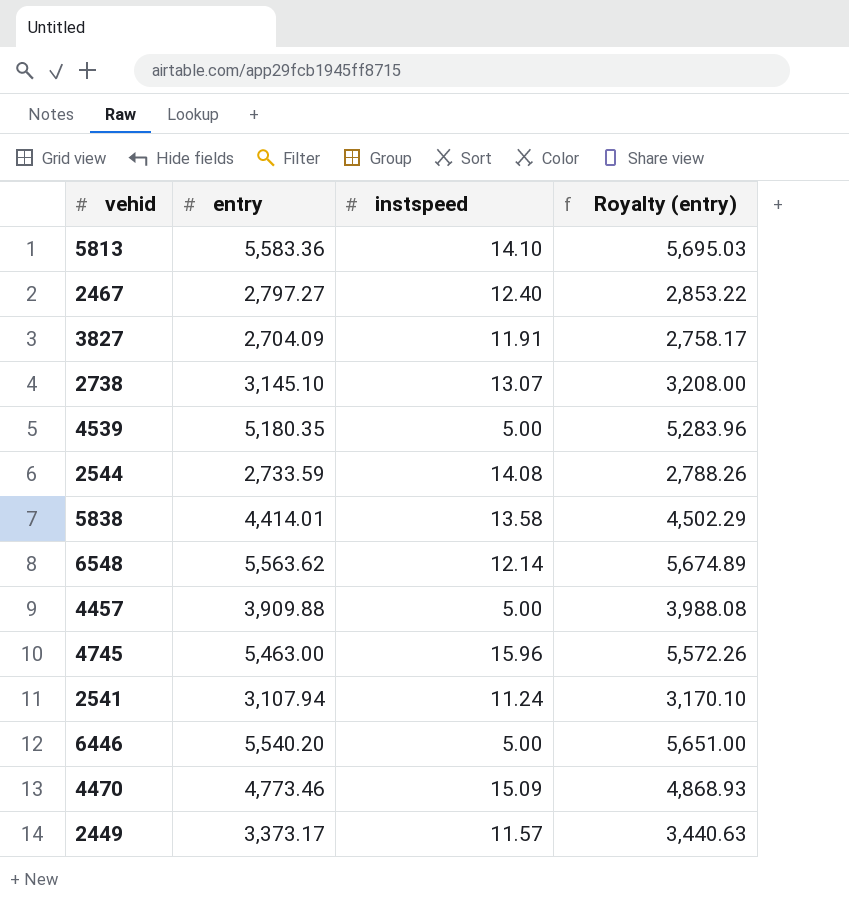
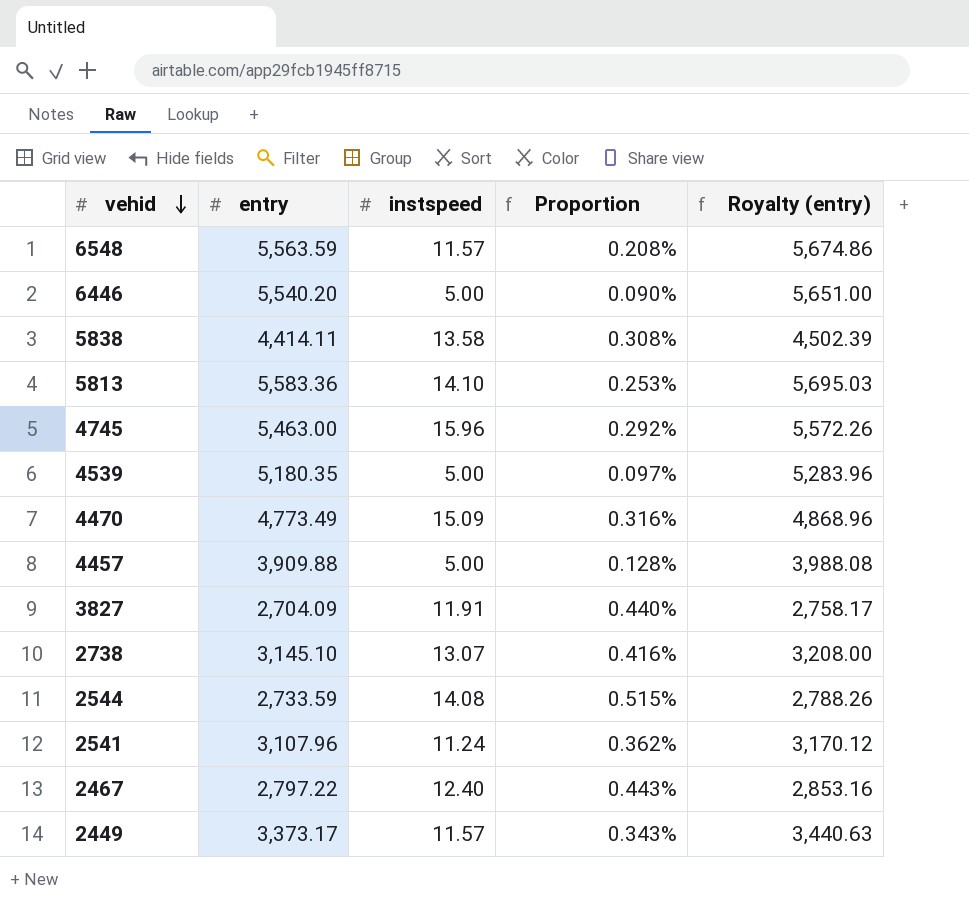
row order: none -> vehid descending
column Proportion | formula: none -> [instspeed] / [entry]
6548 | entry: 5,563.62 -> 5,563.59
6548 | instspeed: 12.14 -> 11.57
6548 | Royalty (entry): 5,674.89 -> 5,674.86
5838 | entry: 4,414.01 -> 4,414.11
5838 | Royalty (entry): 4,502.29 -> 4,502.39
4470 | entry: 4,773.46 -> 4,773.49
4470 | Royalty (entry): 4,868.93 -> 4,868.96
2541 | entry: 3,107.94 -> 3,107.96
2541 | Royalty (entry): 3,170.10 -> 3,170.12
2467 | entry: 2,797.27 -> 2,797.22
2467 | Royalty (entry): 2,853.22 -> 2,853.16

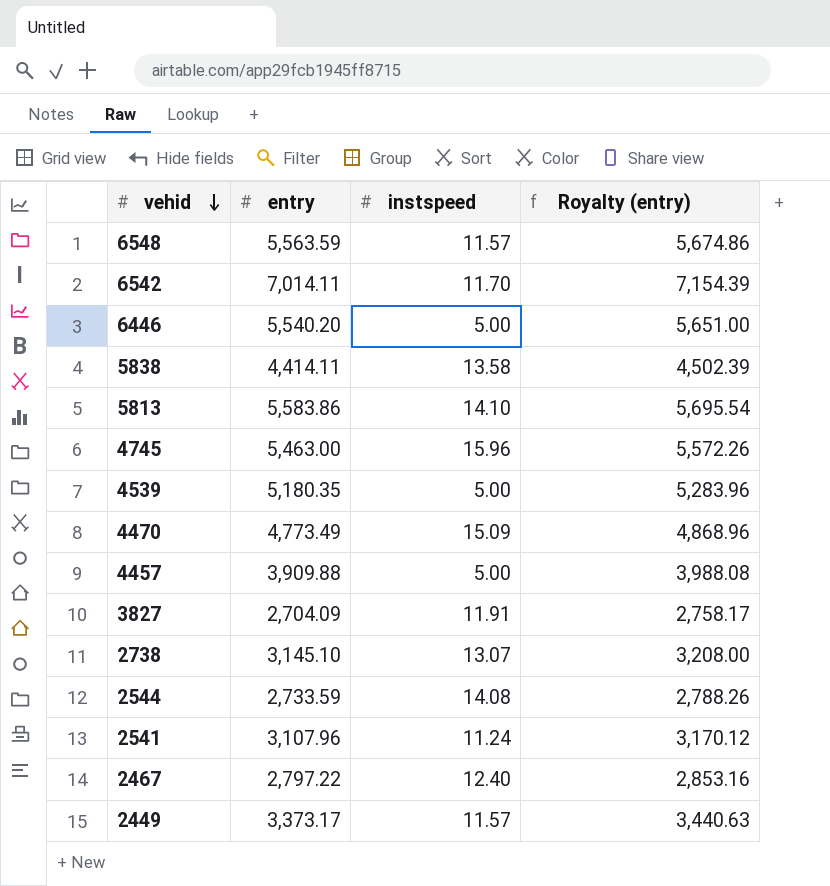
column Proportion | formula: [instspeed] / [entry] -> none
row 6542: none -> 7,014.11 | 11.70 | 7,154.39
5813 | entry: 5,583.36 -> 5,583.86
5813 | Royalty (entry): 5,695.03 -> 5,695.54

